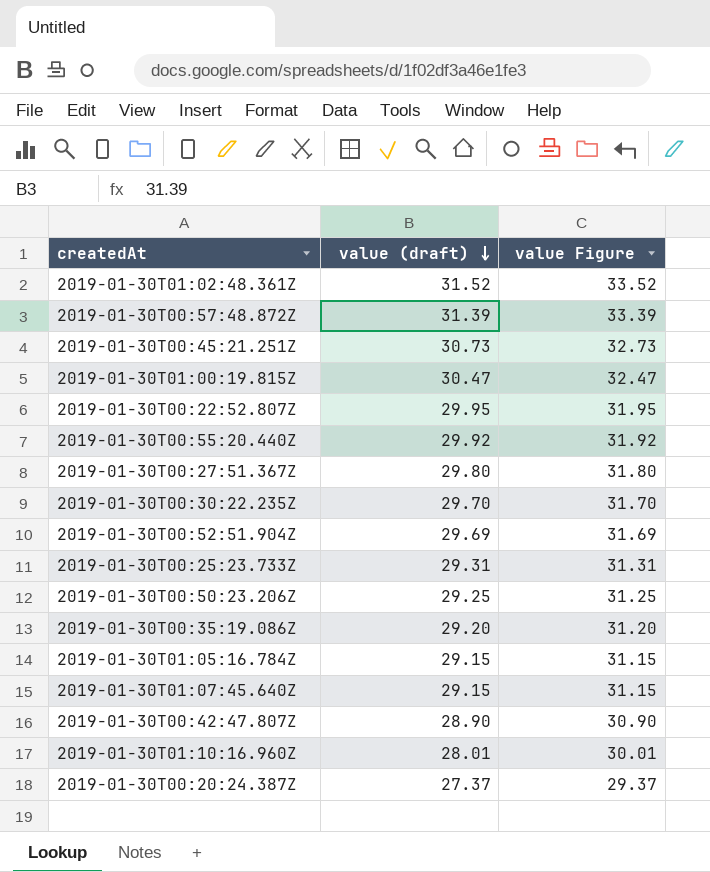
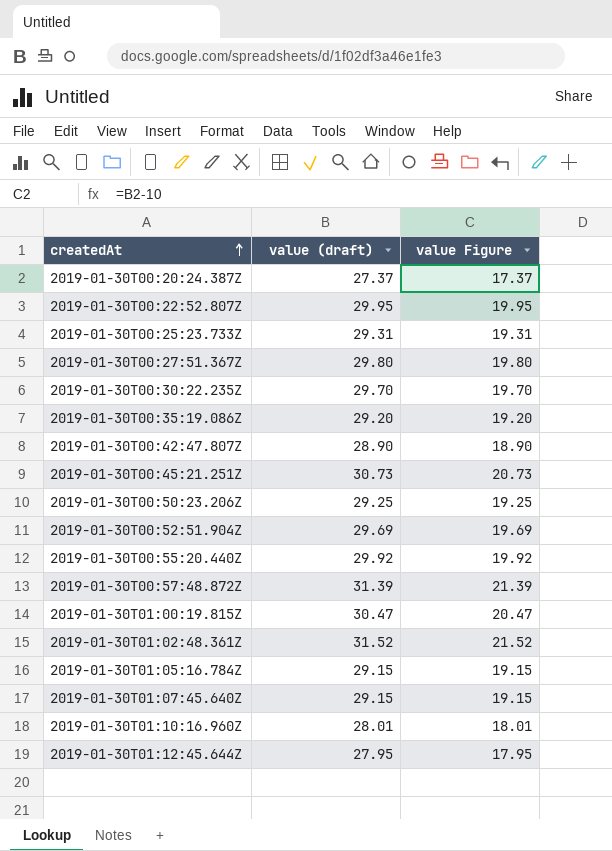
row order: value (draft) descending -> createdAt ascending
column value Figure | formula: [value (draft)] + 2 -> [value (draft)] - 10
row 2019-01-30T01:12:45.644Z: none -> 27.95 | 17.95

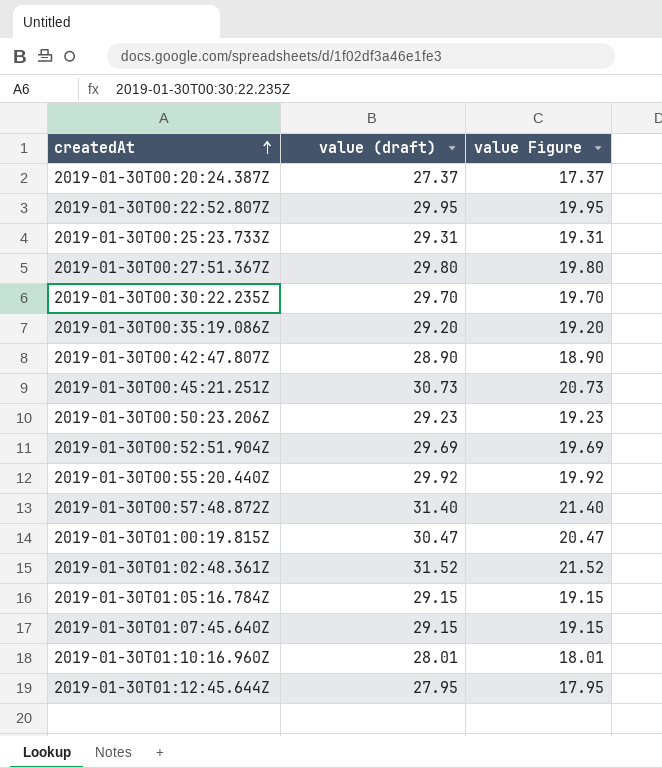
2019-01-30T00:50:23.206Z | value (draft): 29.25 -> 29.23
2019-01-30T00:50:23.206Z | value Figure: 19.25 -> 19.23
2019-01-30T00:57:48.872Z | value (draft): 31.39 -> 31.40
2019-01-30T00:57:48.872Z | value Figure: 21.39 -> 21.40

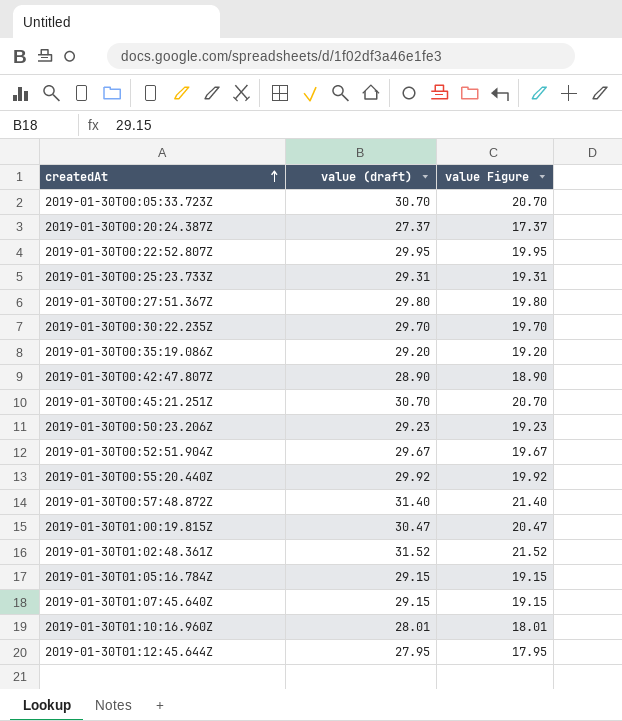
row 2019-01-30T00:05:33.723Z: none -> 30.70 | 20.70
2019-01-30T00:45:21.251Z | value (draft): 30.73 -> 30.70
2019-01-30T00:45:21.251Z | value Figure: 20.73 -> 20.70
2019-01-30T00:52:51.904Z | value (draft): 29.69 -> 29.67
2019-01-30T00:52:51.904Z | value Figure: 19.69 -> 19.67

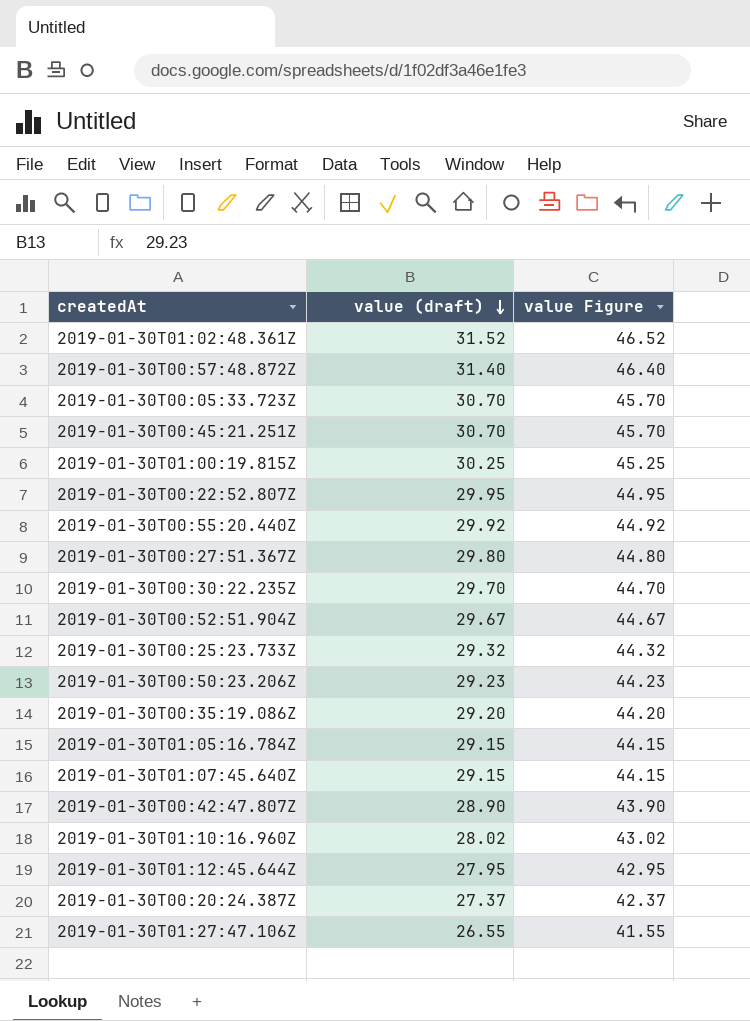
row order: createdAt ascending -> value (draft) descending
column value Figure | formula: [value (draft)] - 10 -> [value (draft)] + 15
2019-01-30T01:00:19.815Z | value (draft): 30.47 -> 30.25
2019-01-30T00:25:23.733Z | value (draft): 29.31 -> 29.32
2019-01-30T01:10:16.960Z | value (draft): 28.01 -> 28.02
row 2019-01-30T01:27:47.106Z: none -> 26.55 | 41.55

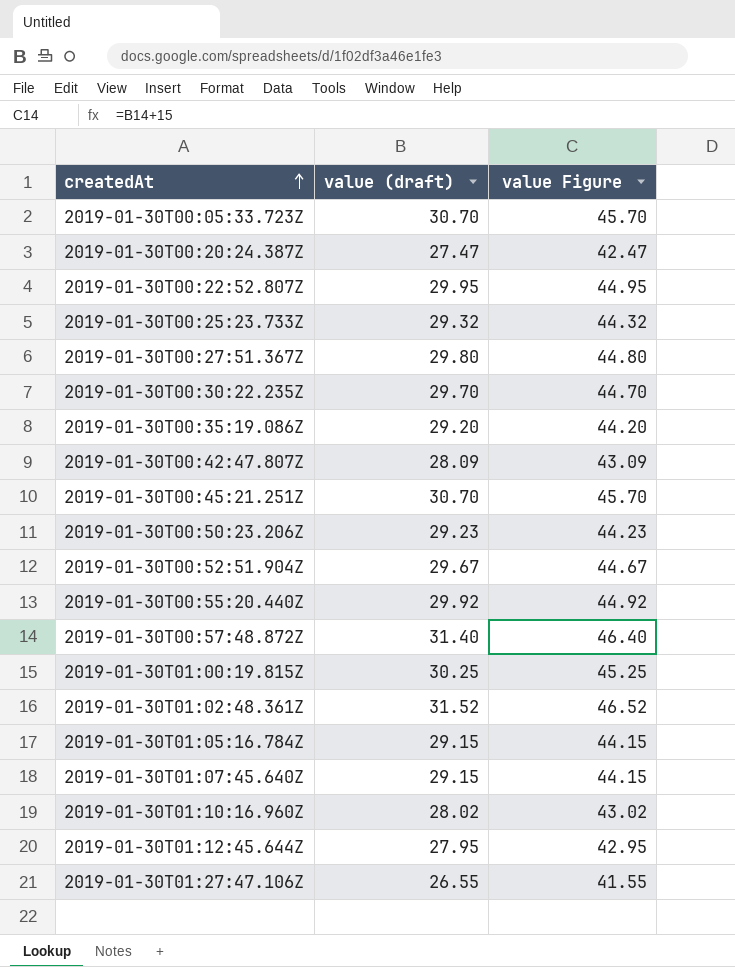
row order: value (draft) descending -> createdAt ascending
2019-01-30T00:20:24.387Z | value (draft): 27.37 -> 27.47
2019-01-30T00:20:24.387Z | value Figure: 42.37 -> 42.47
2019-01-30T00:42:47.807Z | value (draft): 28.90 -> 28.09
2019-01-30T00:42:47.807Z | value Figure: 43.90 -> 43.09

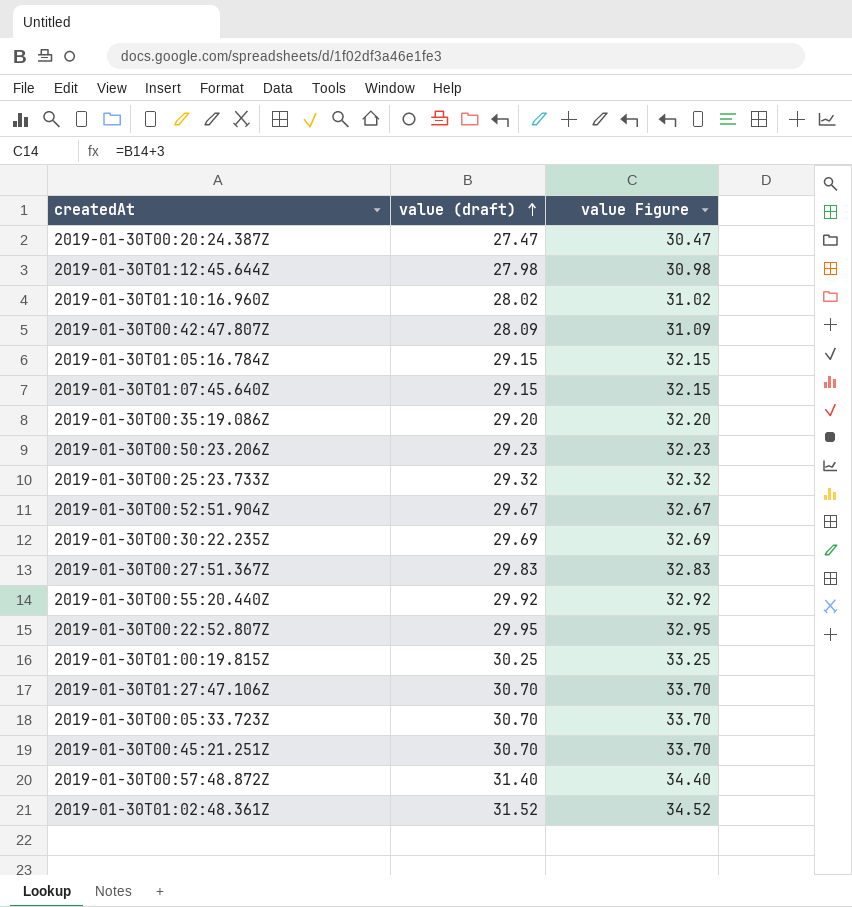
row order: createdAt ascending -> value (draft) ascending
column value Figure | formula: [value (draft)] + 15 -> [value (draft)] + 3
2019-01-30T01:12:45.644Z | value (draft): 27.95 -> 27.98
2019-01-30T00:30:22.235Z | value (draft): 29.70 -> 29.69
2019-01-30T00:27:51.367Z | value (draft): 29.80 -> 29.83
2019-01-30T01:27:47.106Z | value (draft): 26.55 -> 30.70

